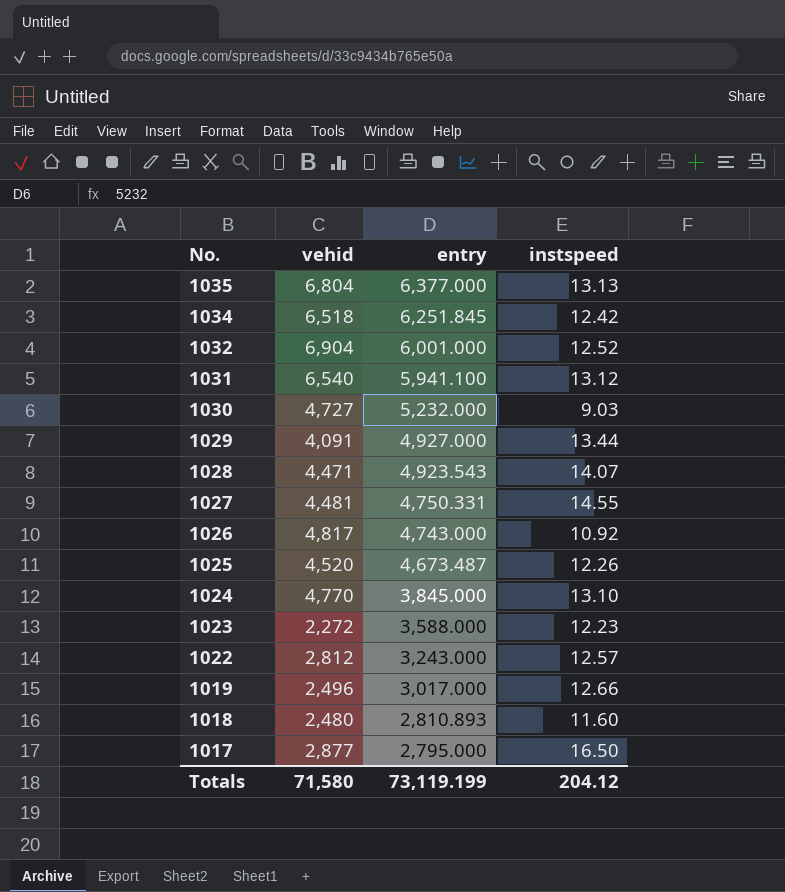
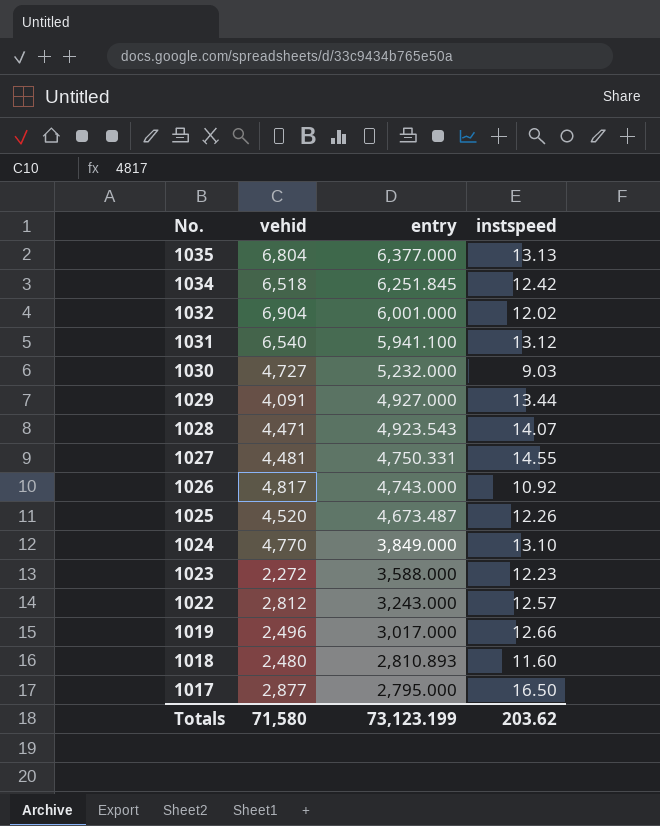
1032 | instspeed: 12.52 -> 12.02
1024 | entry: 3,845.000 -> 3,849.000
Totals | entry: 73,119.199 -> 73,123.199
Totals | instspeed: 204.12 -> 203.62

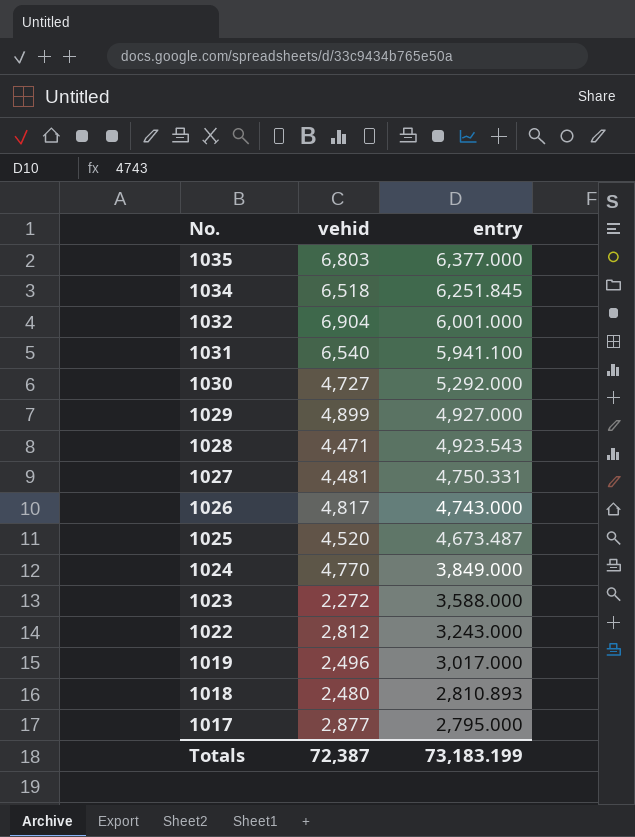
column instspeed | position: 4 -> none
1035 | vehid: 6,804 -> 6,803
1030 | entry: 5,232.000 -> 5,292.000
1029 | vehid: 4,091 -> 4,899
Totals | vehid: 71,580 -> 72,387
Totals | entry: 73,123.199 -> 73,183.199

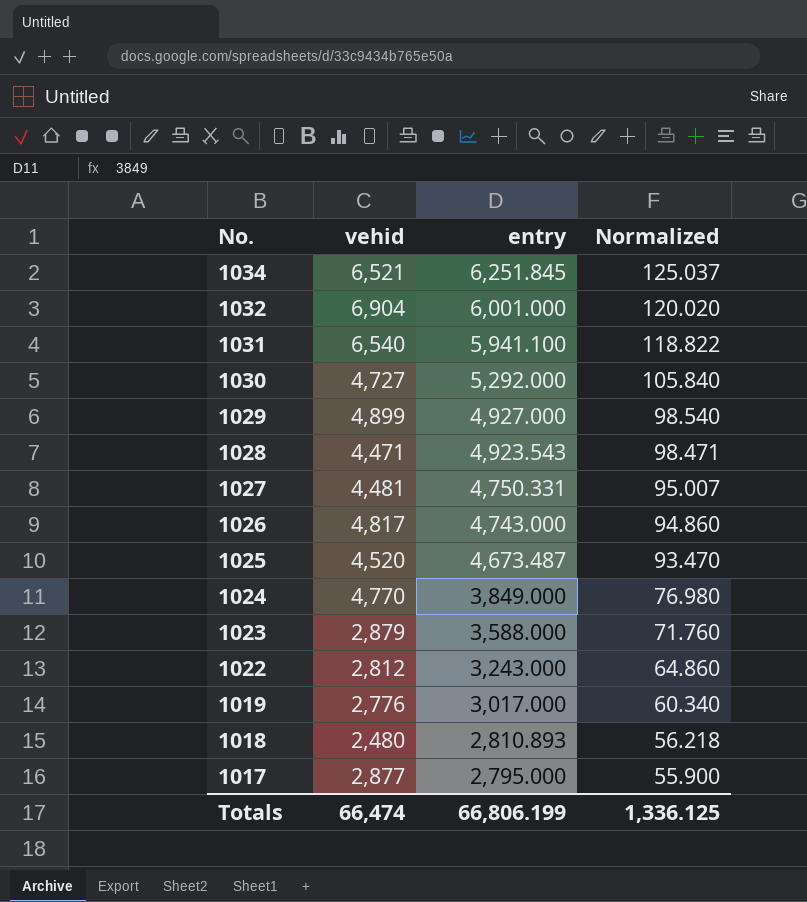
column Normalized | formula: none -> [entry] * 0.02
row 1035: 6,803 | 6,377.000 -> none
1034 | vehid: 6,518 -> 6,521
1023 | vehid: 2,272 -> 2,879
1019 | vehid: 2,496 -> 2,776
Totals | vehid: 72,387 -> 66,474
Totals | entry: 73,183.199 -> 66,806.199

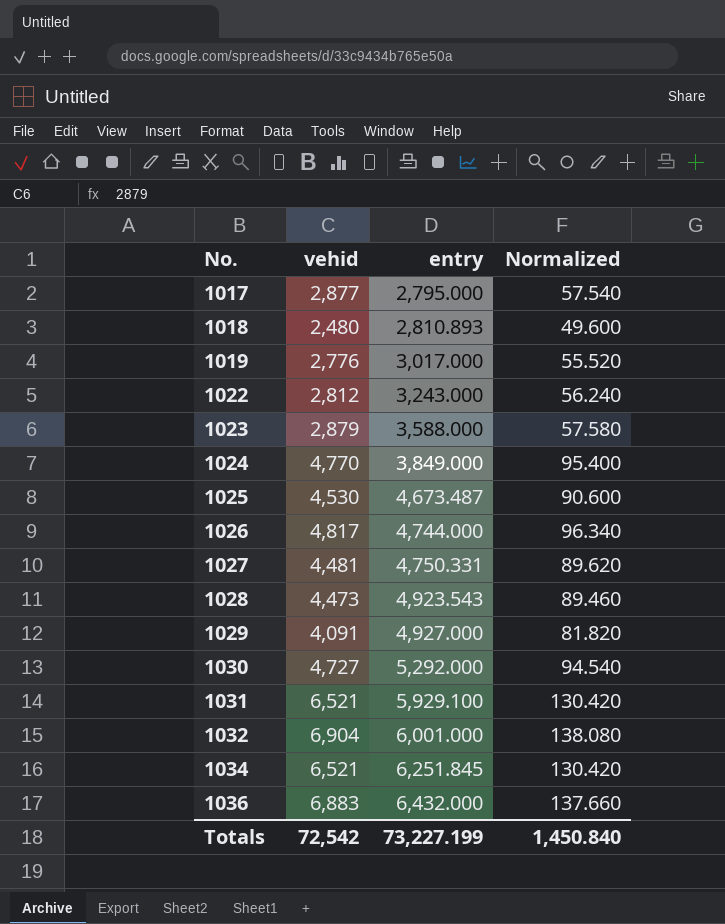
row order: No. descending -> No. ascending
column Normalized | formula: [entry] * 0.02 -> [vehid] * 0.02
1025 | vehid: 4,520 -> 4,530
1026 | entry: 4,743.000 -> 4,744.000
1028 | vehid: 4,471 -> 4,473
1029 | vehid: 4,899 -> 4,091
1031 | vehid: 6,540 -> 6,521
1031 | entry: 5,941.100 -> 5,929.100
row 1036: none -> 6,883 | 6,432.000 | 137.660
Totals | vehid: 66,474 -> 72,542
Totals | entry: 66,806.199 -> 73,227.199
Totals | Normalized: 1,336.125 -> 1,450.840

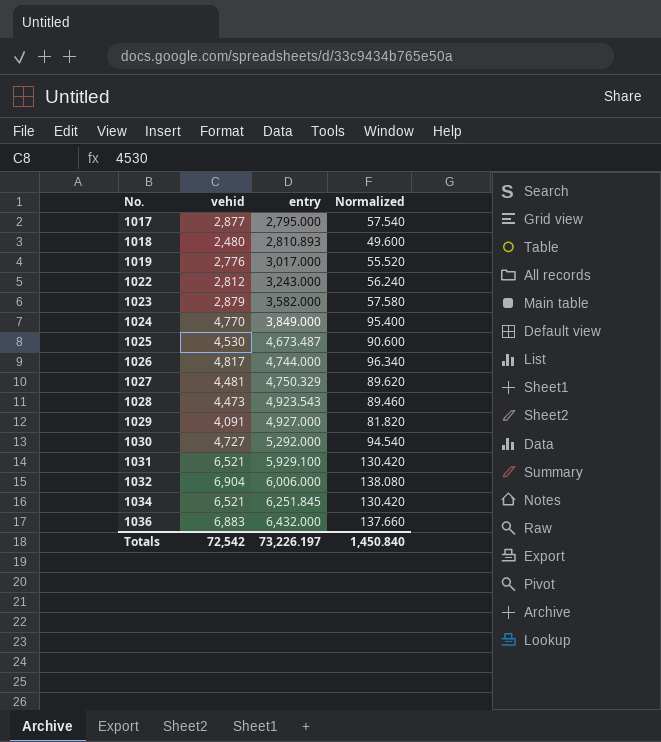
1023 | entry: 3,588.000 -> 3,582.000
1027 | entry: 4,750.331 -> 4,750.329
1032 | entry: 6,001.000 -> 6,006.000
Totals | entry: 73,227.199 -> 73,226.197

